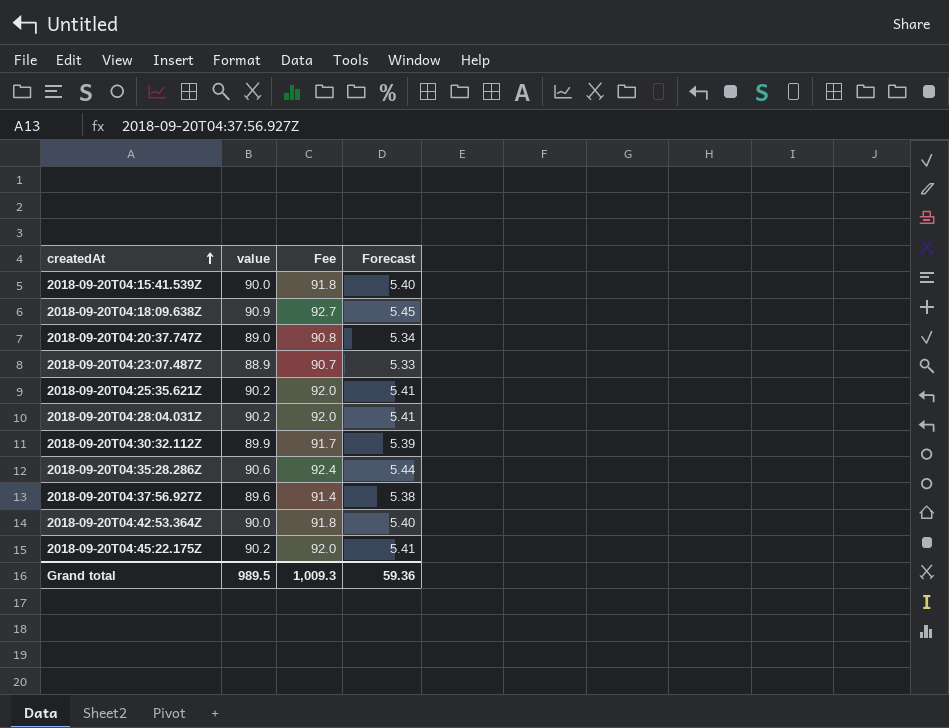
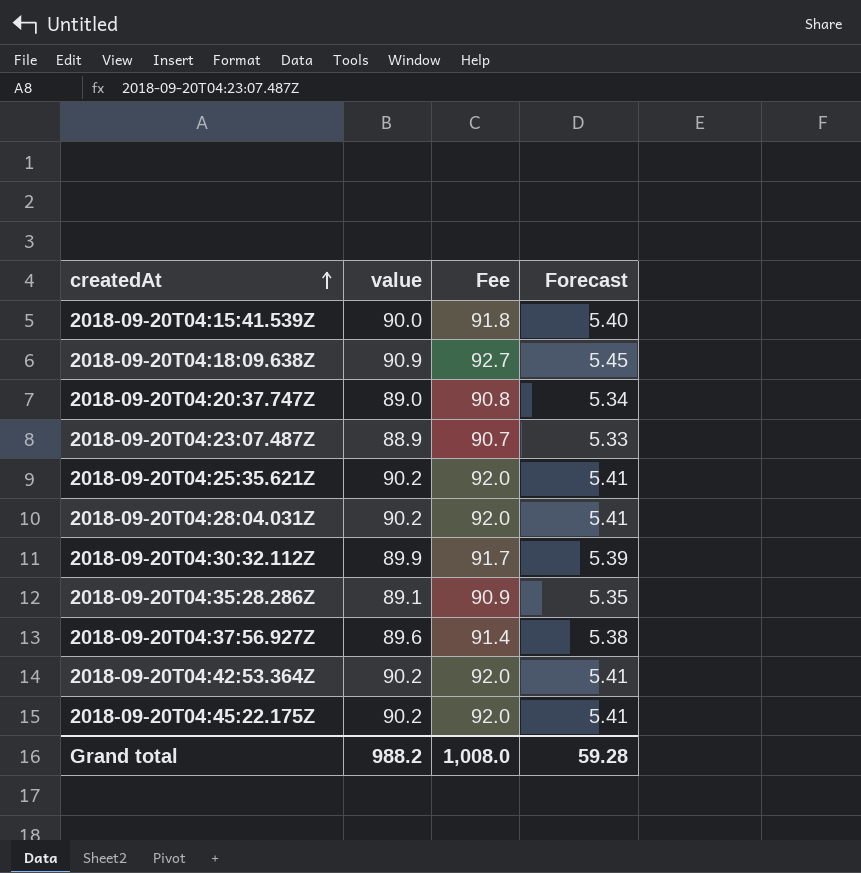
2018-09-20T04:35:28.286Z | value: 90.6 -> 89.1
2018-09-20T04:35:28.286Z | Fee: 92.4 -> 90.9
2018-09-20T04:35:28.286Z | Forecast: 5.44 -> 5.35
2018-09-20T04:42:53.364Z | value: 90.0 -> 90.2
2018-09-20T04:42:53.364Z | Fee: 91.8 -> 92.0
2018-09-20T04:42:53.364Z | Forecast: 5.40 -> 5.41
Grand total | value: 989.5 -> 988.2
Grand total | Fee: 1,009.3 -> 1,008.0
Grand total | Forecast: 59.36 -> 59.28

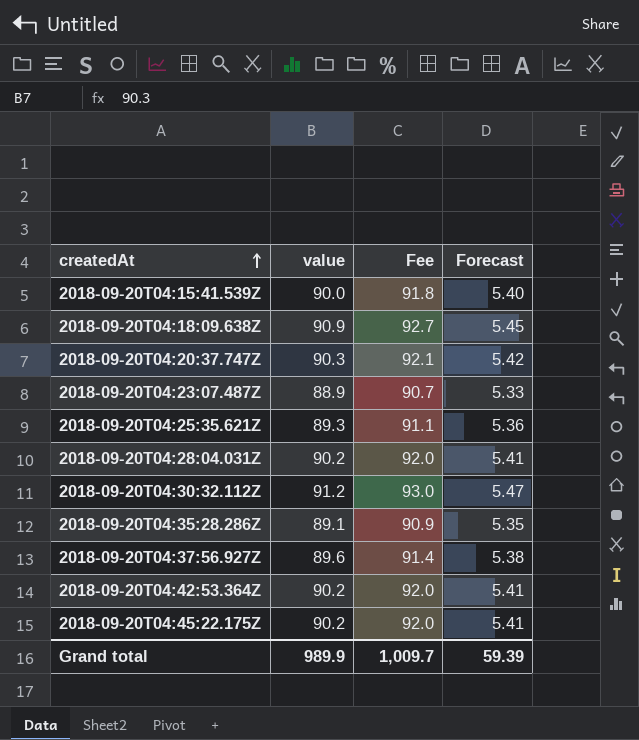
2018-09-20T04:20:37.747Z | value: 89.0 -> 90.3
2018-09-20T04:20:37.747Z | Fee: 90.8 -> 92.1
2018-09-20T04:20:37.747Z | Forecast: 5.34 -> 5.42
2018-09-20T04:25:35.621Z | value: 90.2 -> 89.3
2018-09-20T04:25:35.621Z | Fee: 92.0 -> 91.1
2018-09-20T04:25:35.621Z | Forecast: 5.41 -> 5.36
2018-09-20T04:30:32.112Z | value: 89.9 -> 91.2
2018-09-20T04:30:32.112Z | Fee: 91.7 -> 93.0
2018-09-20T04:30:32.112Z | Forecast: 5.39 -> 5.47
Grand total | value: 988.2 -> 989.9
Grand total | Fee: 1,008.0 -> 1,009.7
Grand total | Forecast: 59.28 -> 59.39

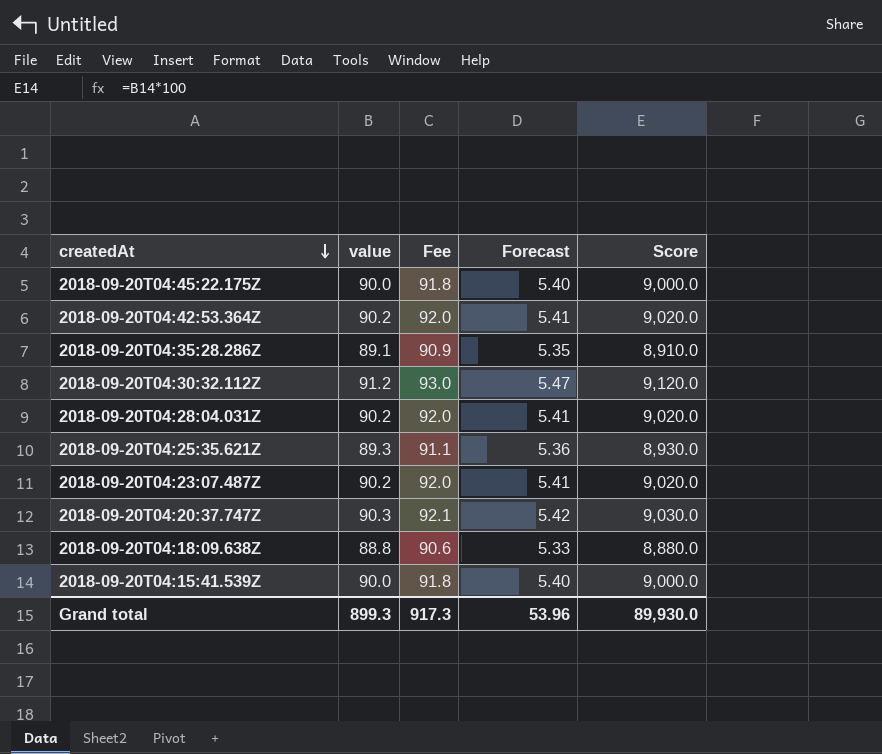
row order: createdAt ascending -> createdAt descending
column Score | formula: none -> [value] * 100
row 2018-09-20T04:37:56.927Z: 89.6 | 91.4 | 5.38 -> none
2018-09-20T04:45:22.175Z | value: 90.2 -> 90.0
2018-09-20T04:45:22.175Z | Fee: 92.0 -> 91.8
2018-09-20T04:45:22.175Z | Forecast: 5.41 -> 5.40
2018-09-20T04:23:07.487Z | value: 88.9 -> 90.2
2018-09-20T04:23:07.487Z | Fee: 90.7 -> 92.0
2018-09-20T04:23:07.487Z | Forecast: 5.33 -> 5.41
2018-09-20T04:18:09.638Z | value: 90.9 -> 88.8
2018-09-20T04:18:09.638Z | Fee: 92.7 -> 90.6
2018-09-20T04:18:09.638Z | Forecast: 5.45 -> 5.33
Grand total | value: 989.9 -> 899.3
Grand total | Fee: 1,009.7 -> 917.3
Grand total | Forecast: 59.39 -> 53.96

